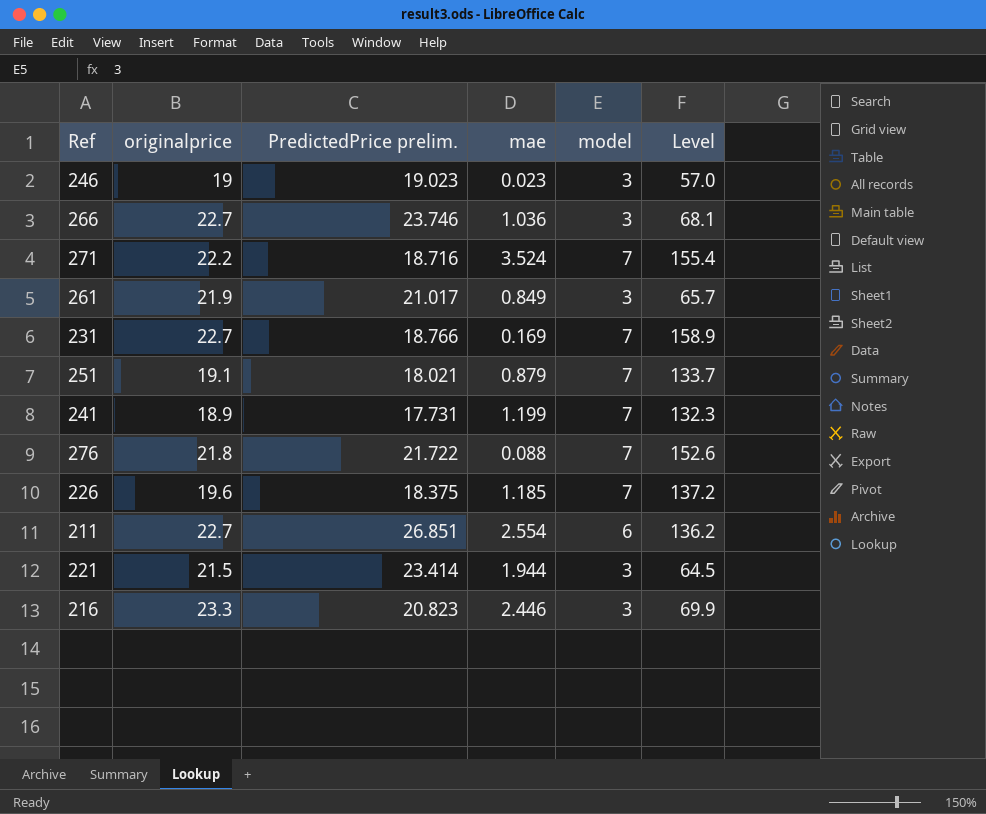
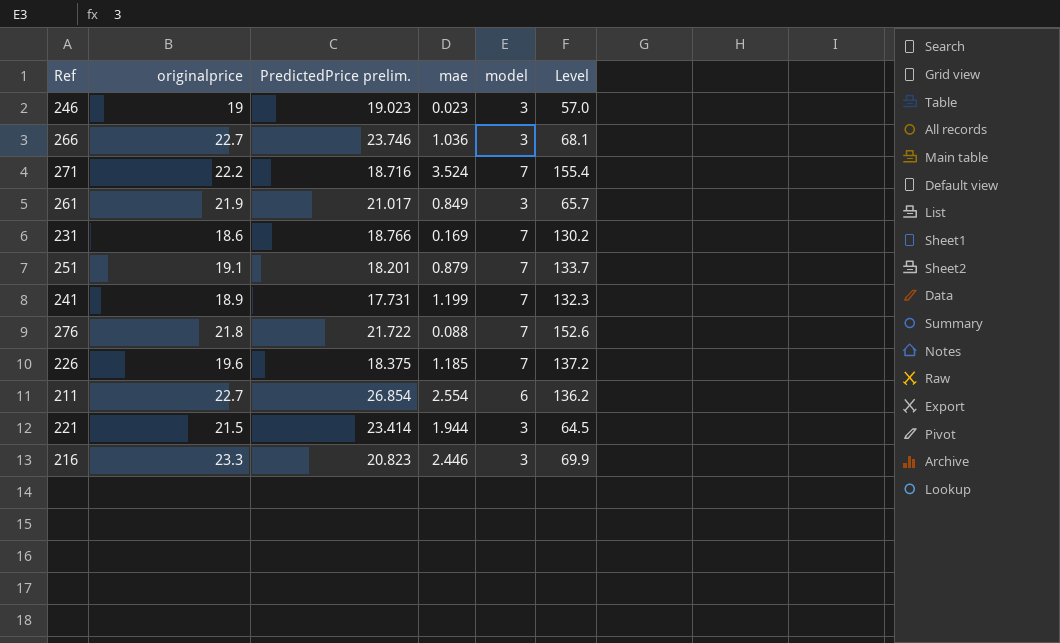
231 | originalprice: 22.7 -> 18.6
231 | Level: 158.9 -> 130.2
251 | PredictedPrice prelim.: 18.021 -> 18.201
211 | PredictedPrice prelim.: 26.851 -> 26.854

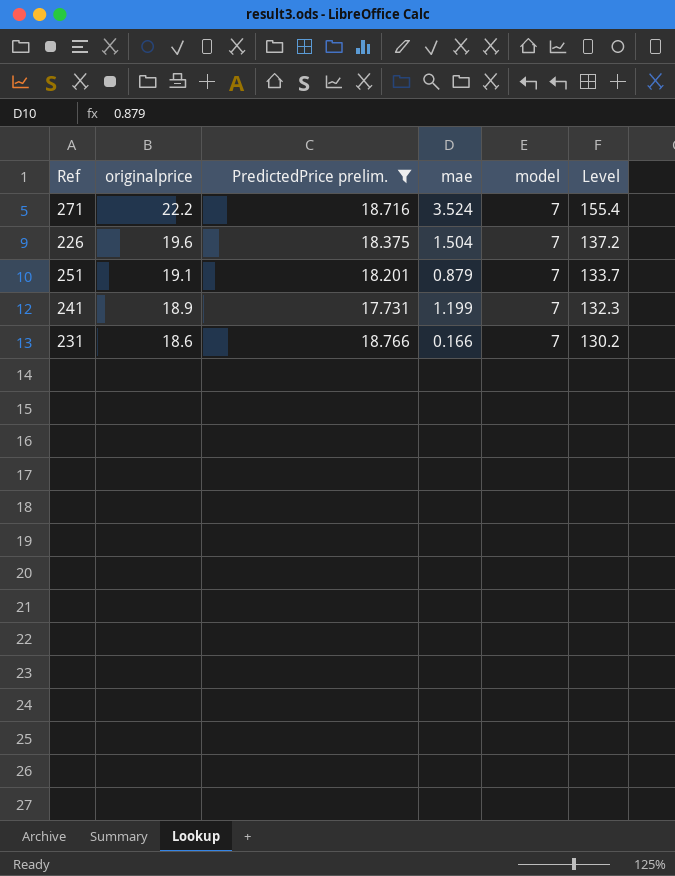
filter: none -> PredictedPrice prelim. <= 18.766
row order: none -> originalprice descending
226 | mae: 1.185 -> 1.504
231 | mae: 0.169 -> 0.166

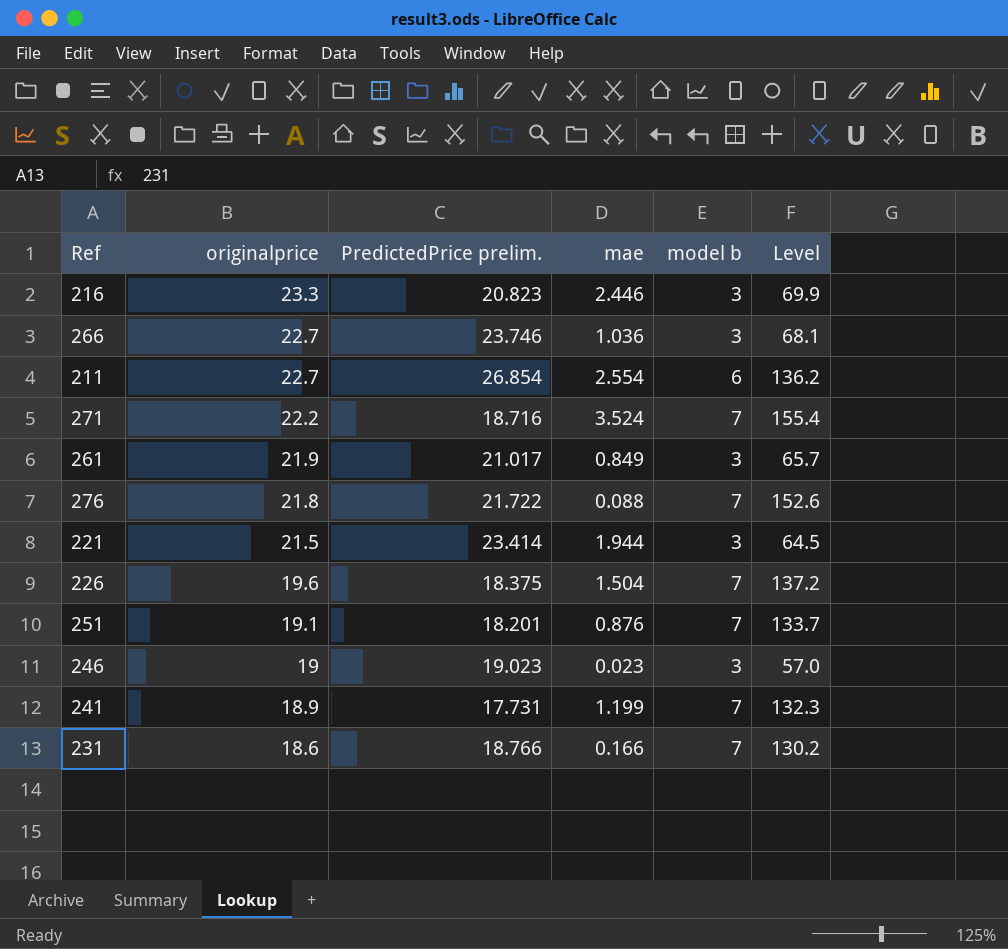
filter: PredictedPrice prelim. <= 18.766 -> none
column name: model -> model b
251 | mae: 0.879 -> 0.876

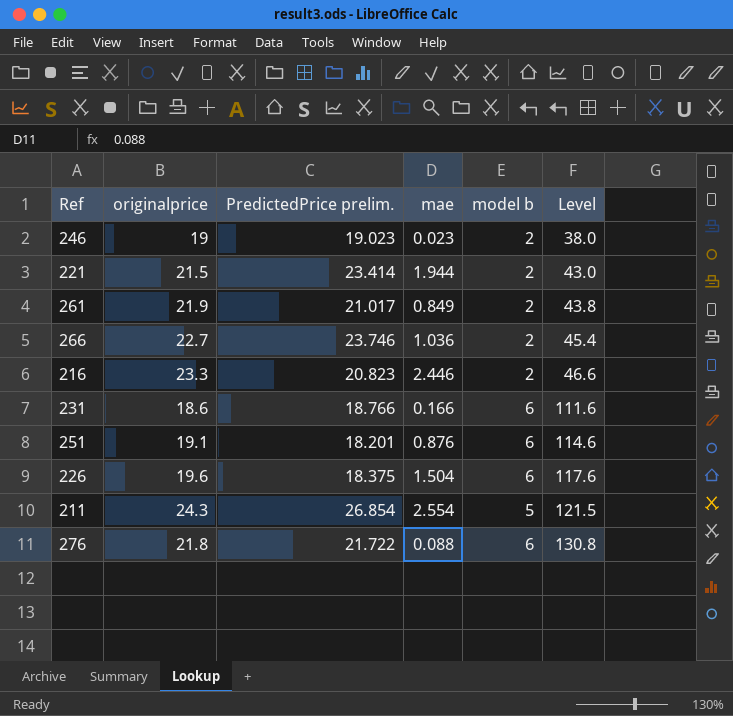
row order: originalprice descending -> Level ascending
row 271: 22.2 | 18.716 | 3.524 | 7 | 155.4 -> none
row 241: 18.9 | 17.731 | 1.199 | 7 | 132.3 -> none
246 | model b: 3 -> 2
246 | Level: 57.0 -> 38.0
221 | model b: 3 -> 2
221 | Level: 64.5 -> 43.0
261 | model b: 3 -> 2
261 | Level: 65.7 -> 43.8
266 | model b: 3 -> 2
266 | Level: 68.1 -> 45.4
216 | model b: 3 -> 2
216 | Level: 69.9 -> 46.6
231 | model b: 7 -> 6
231 | Level: 130.2 -> 111.6
251 | model b: 7 -> 6
251 | Level: 133.7 -> 114.6
226 | model b: 7 -> 6
226 | Level: 137.2 -> 117.6
211 | originalprice: 22.7 -> 24.3
211 | model b: 6 -> 5
211 | Level: 136.2 -> 121.5
276 | model b: 7 -> 6
276 | Level: 152.6 -> 130.8

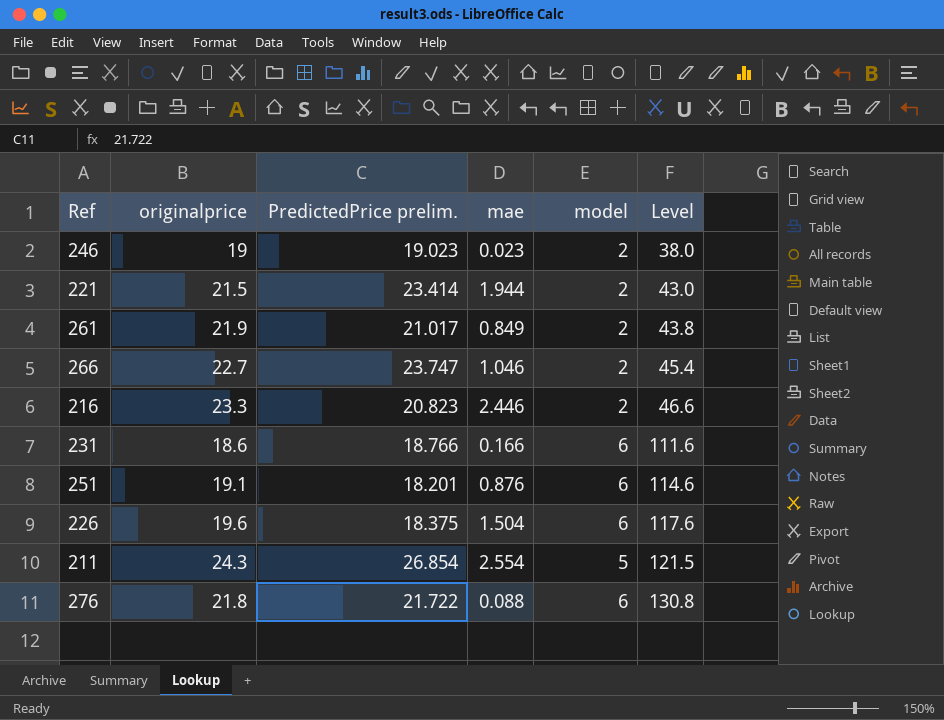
column name: model b -> model
266 | PredictedPrice prelim.: 23.746 -> 23.747
266 | mae: 1.036 -> 1.046

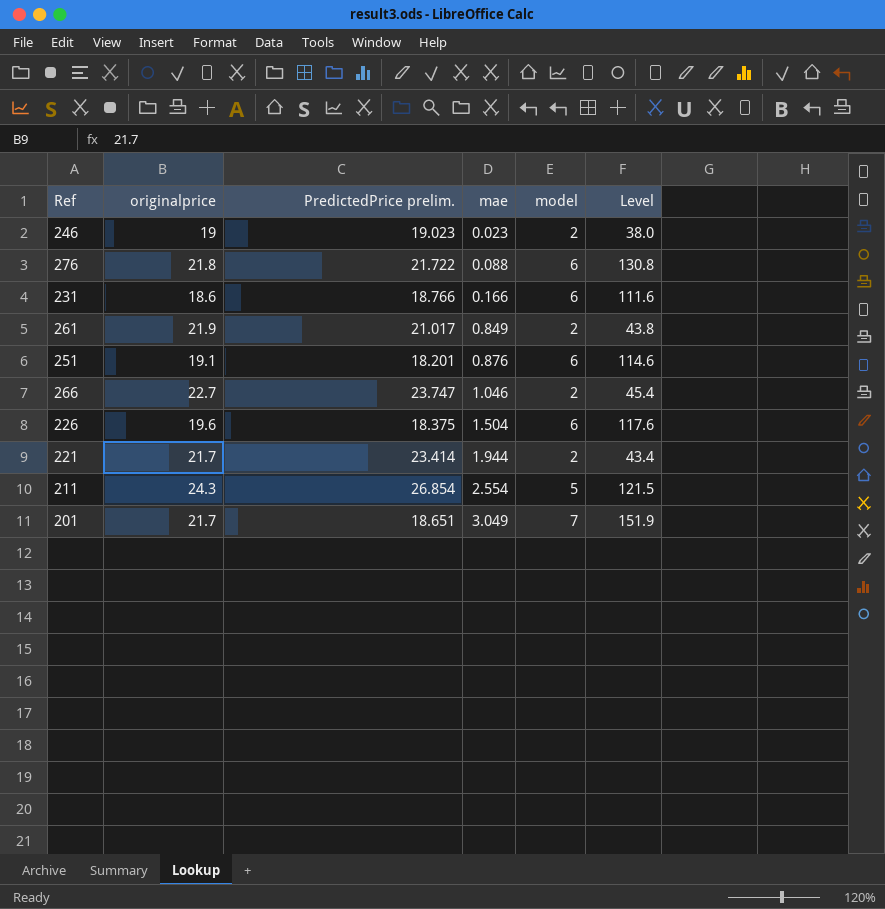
row order: Level ascending -> mae ascending
row 216: 23.3 | 20.823 | 2.446 | 2 | 46.6 -> none
221 | originalprice: 21.5 -> 21.7
221 | Level: 43.0 -> 43.4
row 201: none -> 21.7 | 18.651 | 3.049 | 7 | 151.9

